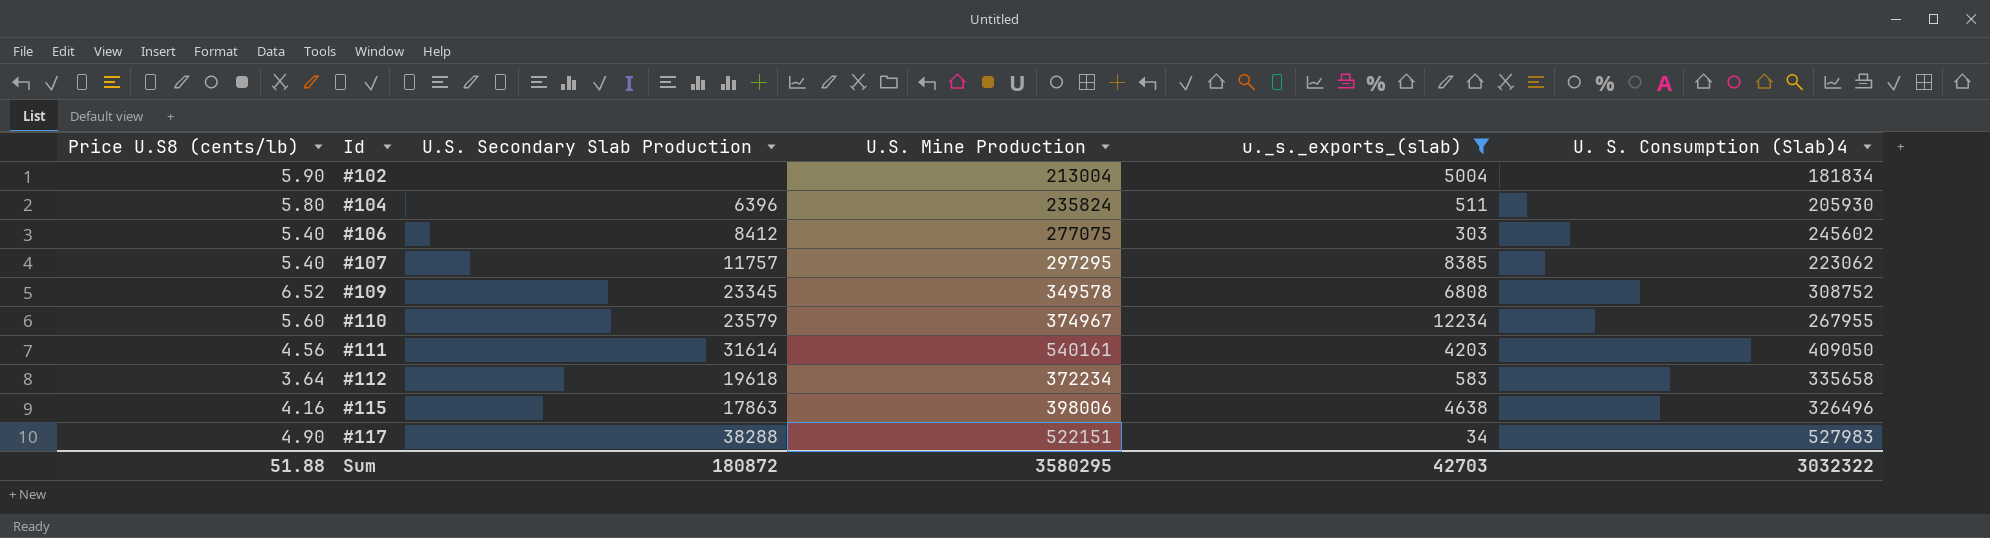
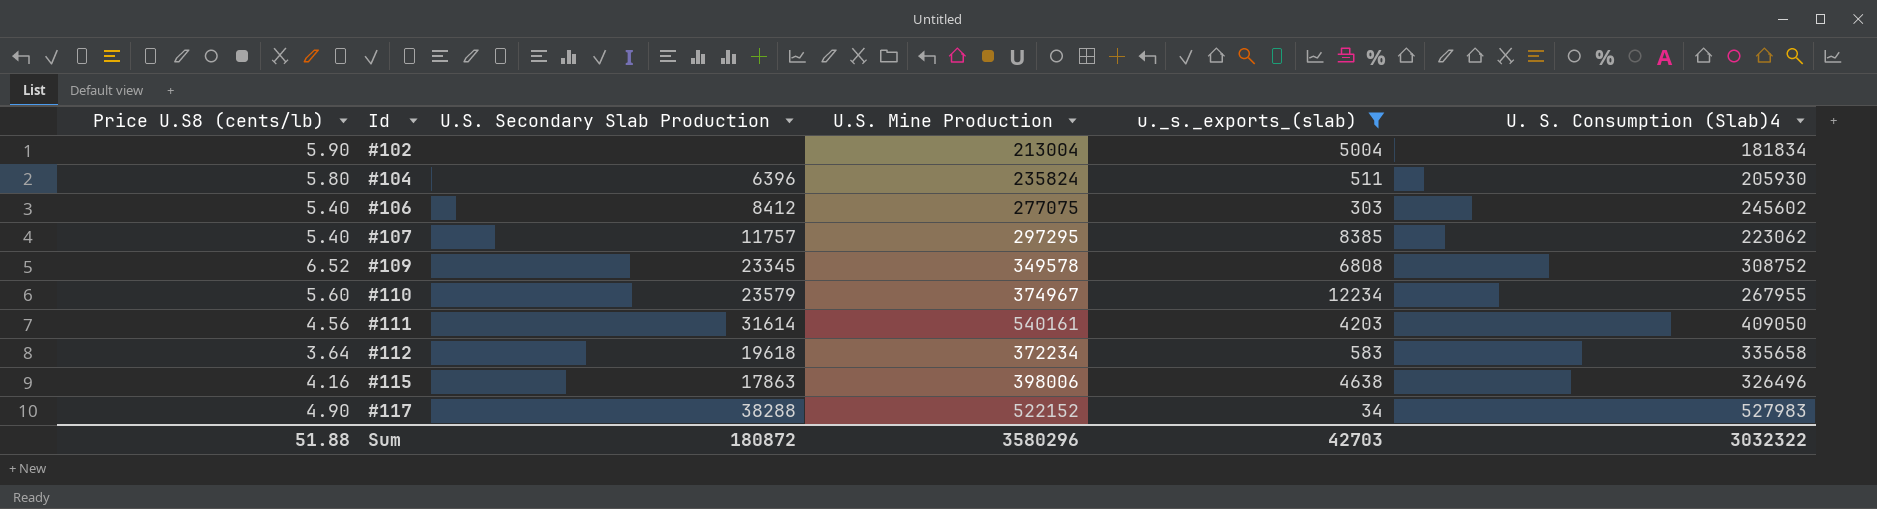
#117 | U.S. Mine Production: 522151 -> 522152
Sum | U.S. Mine Production: 3580295 -> 3580296

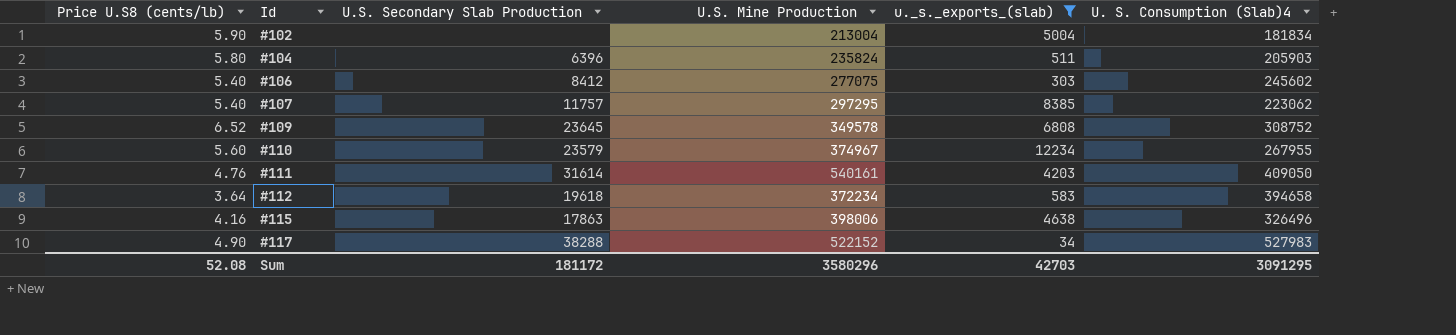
#104 | U. S. Consumption (Slab)4: 205930 -> 205903
#109 | U.S. Secondary Slab Production: 23345 -> 23645
#111 | Price U.S8 (cents/lb): 4.56 -> 4.76
#112 | U. S. Consumption (Slab)4: 335658 -> 394658
Sum | Price U.S8 (cents/lb): 51.88 -> 52.08
Sum | U.S. Secondary Slab Production: 180872 -> 181172
Sum | U. S. Consumption (Slab)4: 3032322 -> 3091295

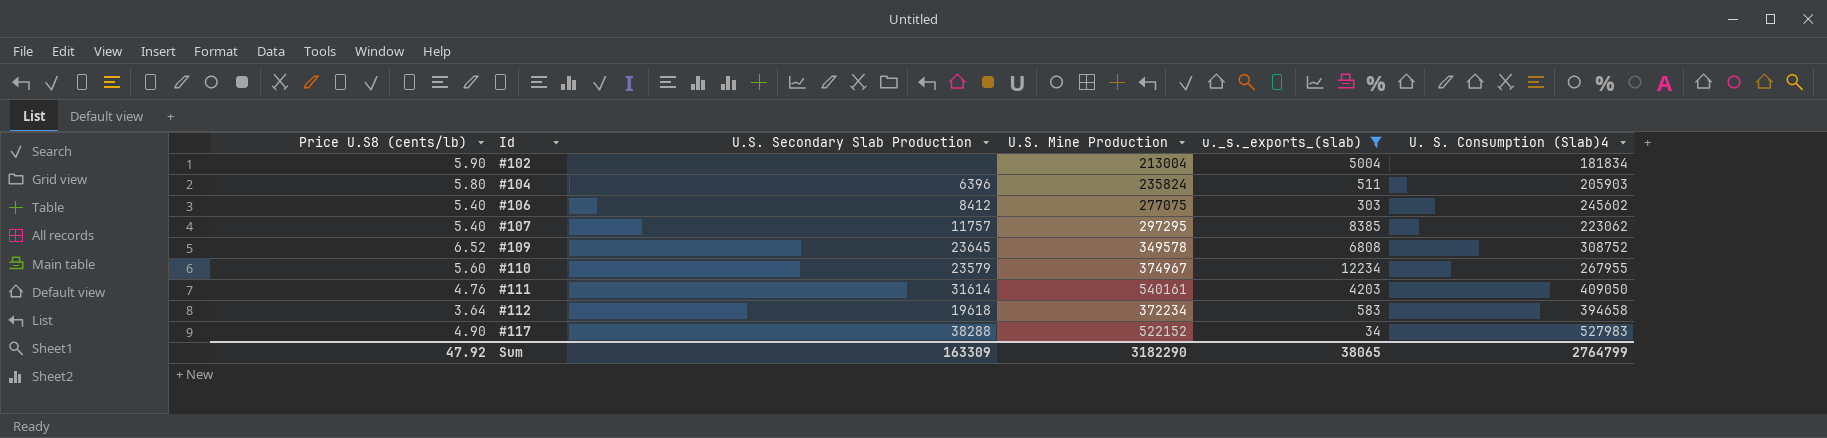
row #115: 4.16 | 17863 | 398006 | 4638 | 326496 -> none
Sum | Price U.S8 (cents/lb): 52.08 -> 47.92
Sum | U.S. Secondary Slab Production: 181172 -> 163309
Sum | U.S. Mine Production: 3580296 -> 3182290
Sum | u._s._exports_(slab): 42703 -> 38065
Sum | U. S. Consumption (Slab)4: 3091295 -> 2764799

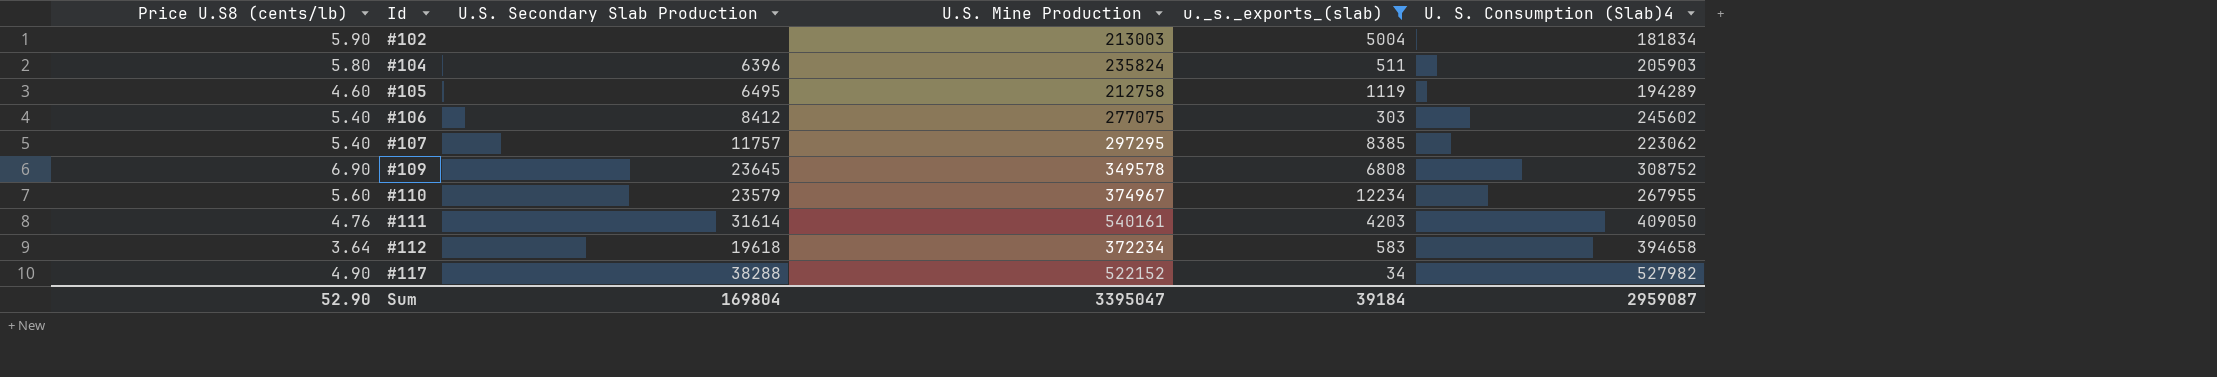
#102 | U.S. Mine Production: 213004 -> 213003
row #105: none -> 4.60 | 6495 | 212758 | 1119 | 194289
#109 | Price U.S8 (cents/lb): 6.52 -> 6.90
#117 | U. S. Consumption (Slab)4: 527983 -> 527982
Sum | Price U.S8 (cents/lb): 47.92 -> 52.90
Sum | U.S. Secondary Slab Production: 163309 -> 169804
Sum | U.S. Mine Production: 3182290 -> 3395047
Sum | u._s._exports_(slab): 38065 -> 39184
Sum | U. S. Consumption (Slab)4: 2764799 -> 2959087

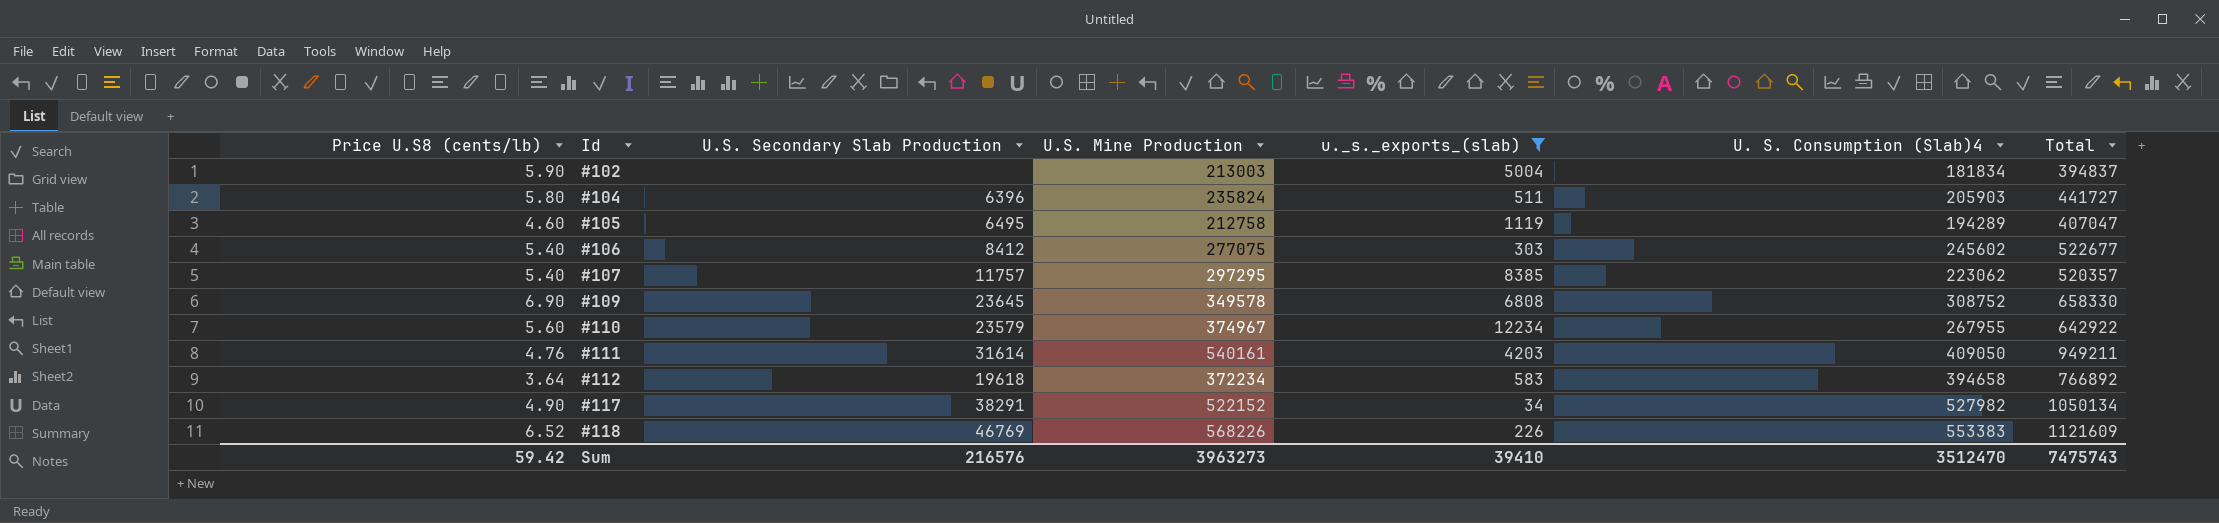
column Total | formula: none -> [U.S. Mine Production] + [U. S. Consumption (Slab)4]
#117 | U.S. Secondary Slab Production: 38288 -> 38291
row #118: none -> 6.52 | 46769 | 568226 | 226 | 553383 | 1121609
Sum | Price U.S8 (cents/lb): 52.90 -> 59.42
Sum | U.S. Secondary Slab Production: 169804 -> 216576
Sum | U.S. Mine Production: 3395047 -> 3963273
Sum | u._s._exports_(slab): 39184 -> 39410
Sum | U. S. Consumption (Slab)4: 2959087 -> 3512470

